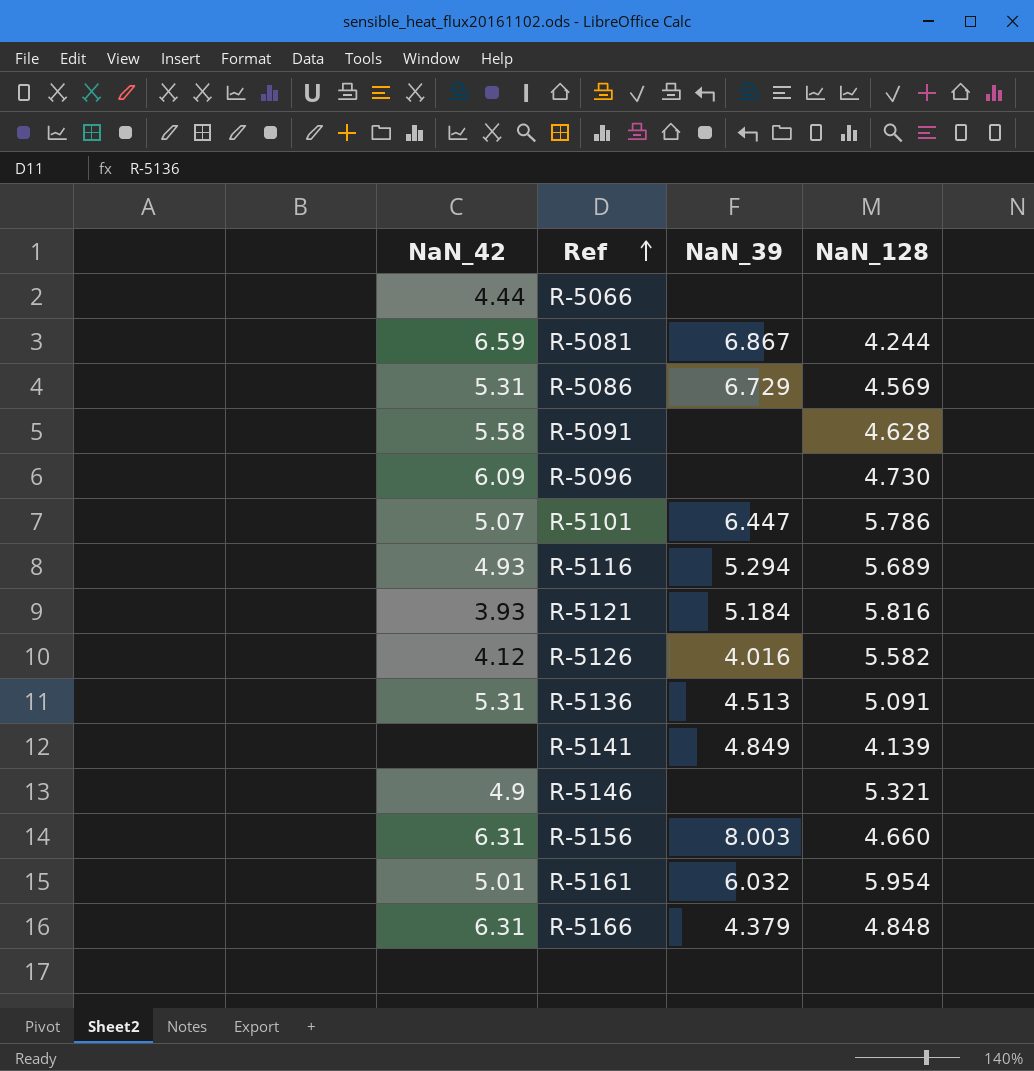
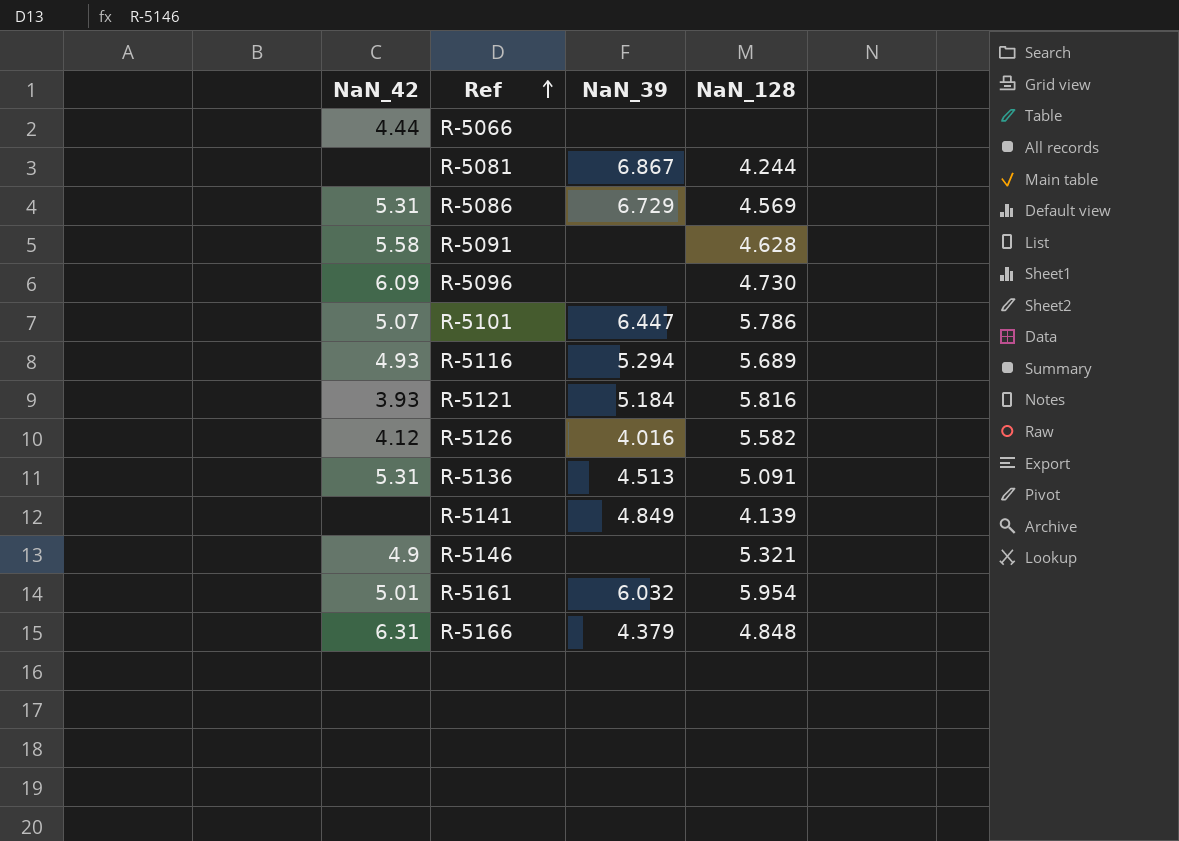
row R-5156: 6.31 | 8.003 | 4.660 -> none
R-5081 | NaN_42: 6.59 -> none

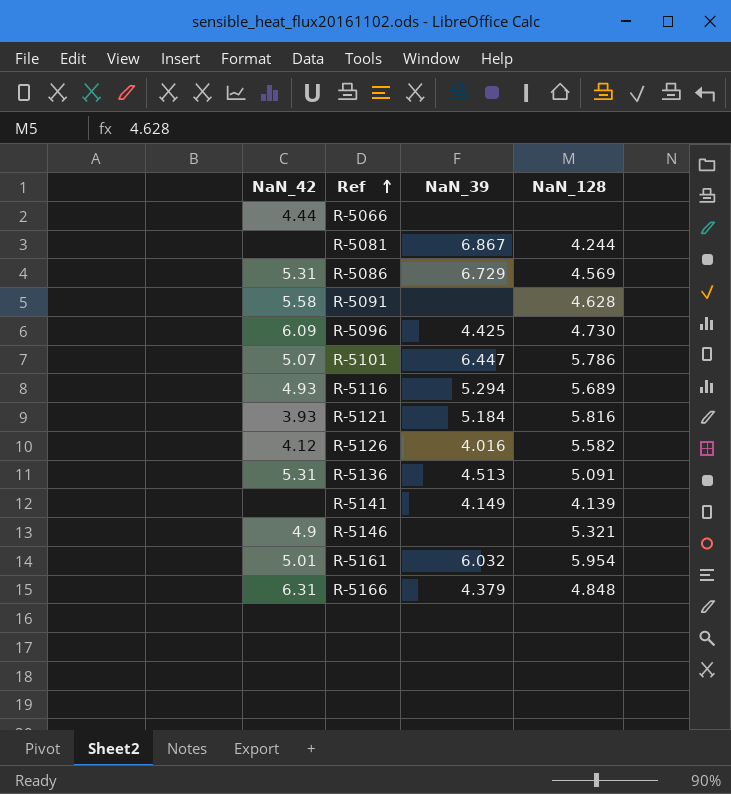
R-5096 | NaN_39: none -> 4.425
R-5141 | NaN_39: 4.849 -> 4.149

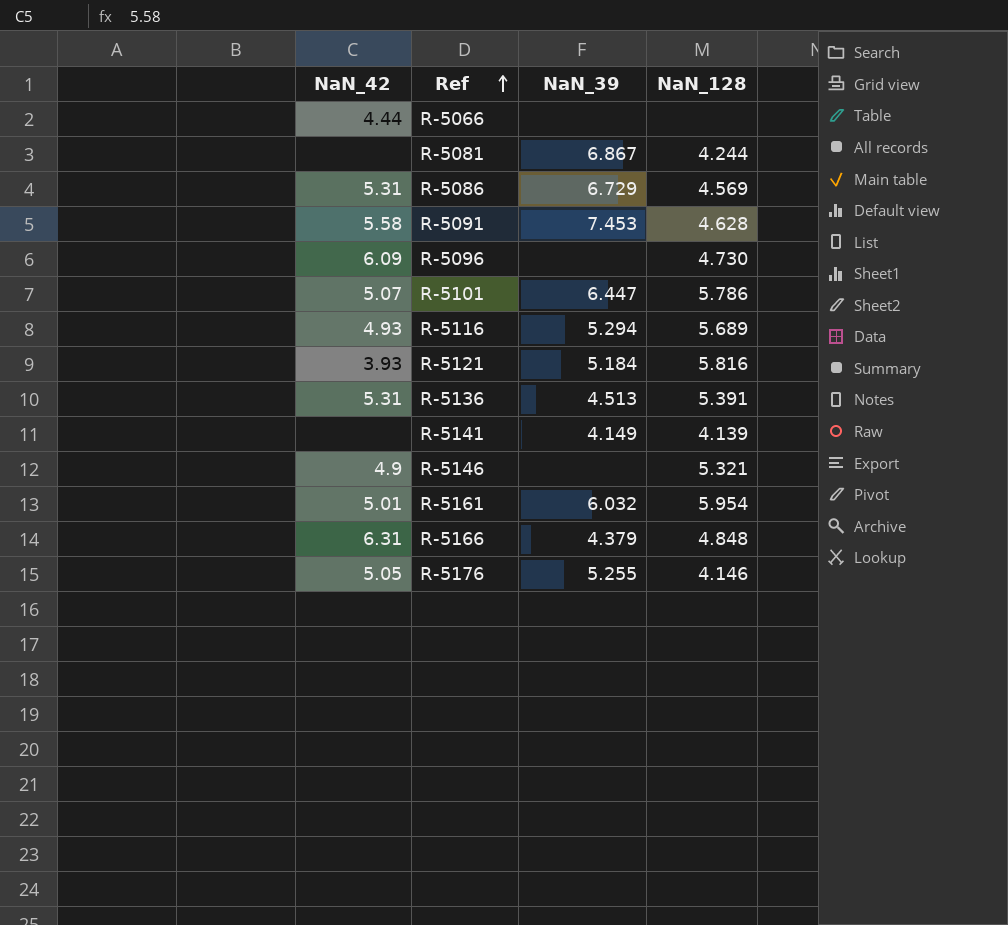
row R-5126: 4.12 | 4.016 | 5.582 -> none
R-5091 | NaN_39: none -> 7.453
R-5096 | NaN_39: 4.425 -> none
R-5136 | NaN_128: 5.091 -> 5.391
row R-5176: none -> 5.05 | 5.255 | 4.146

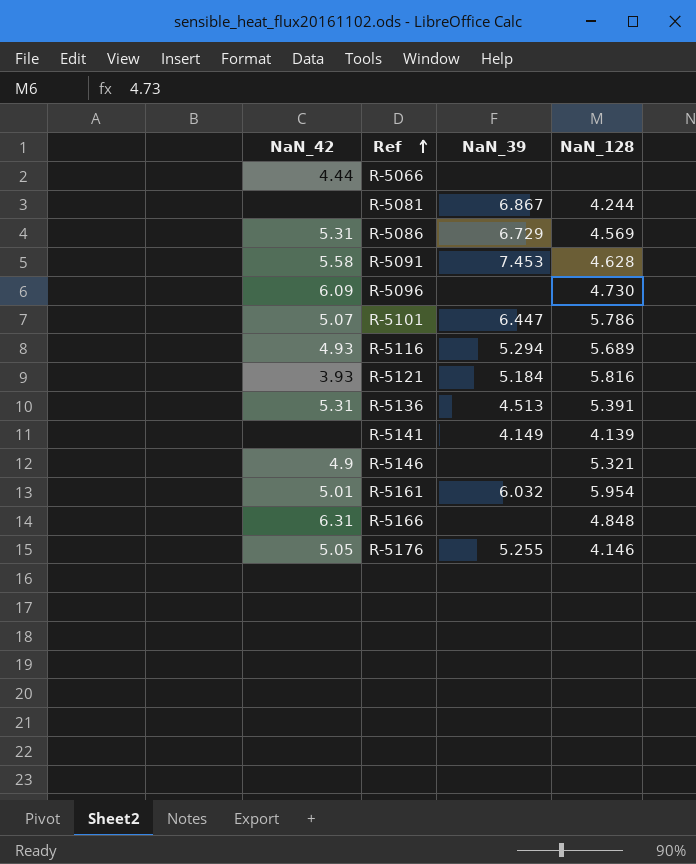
R-5166 | NaN_39: 4.379 -> none

